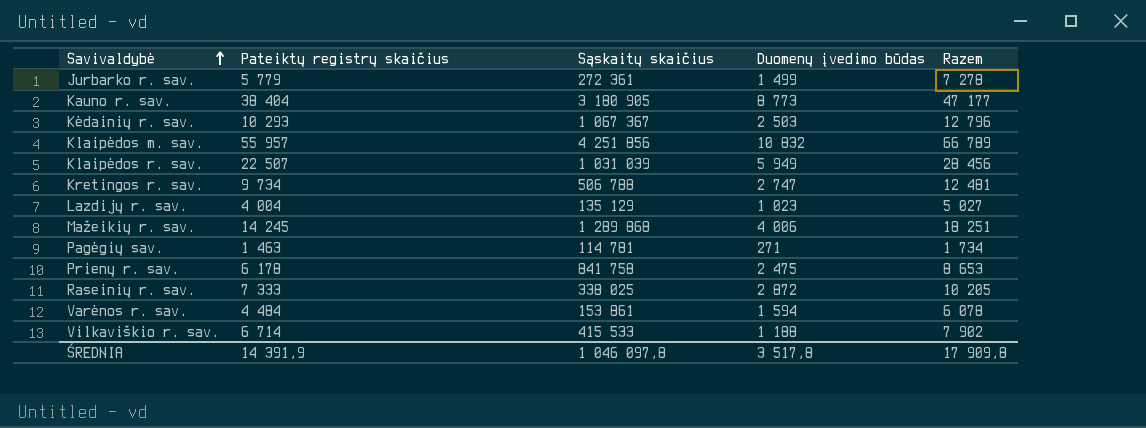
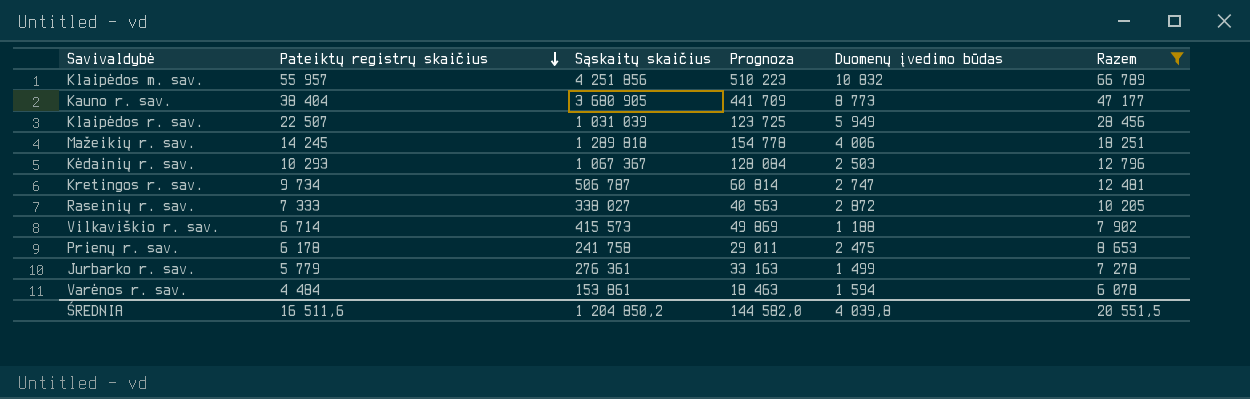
filter: none -> Razem >= 6 078
row order: Savivaldybė ascending -> Pateiktų registrų skaičius descending
column Prognoza | formula: none -> [Sąskaitų skaičius] * 0,12
Kauno r. sav. | Sąskaitų skaičius: 3 180 905 -> 3 680 905
Mažeikių r. sav. | Sąskaitų skaičius: 1 289 868 -> 1 289 818
Kretingos r. sav. | Sąskaitų skaičius: 506 788 -> 506 787
Raseinių r. sav. | Sąskaitų skaičius: 338 025 -> 338 027
Vilkaviškio r. sav. | Sąskaitų skaičius: 415 533 -> 415 573
Prienų r. sav. | Sąskaitų skaičius: 841 758 -> 241 758
Jurbarko r. sav. | Sąskaitų skaičius: 272 361 -> 276 361
ŚREDNIA | Pateiktų registrų skaičius: 14 391,9 -> 16 511,6
ŚREDNIA | Sąskaitų skaičius: 1 046 097,8 -> 1 204 850,2
ŚREDNIA | Duomenų įvedimo būdas: 3 517,8 -> 4 039,8
ŚREDNIA | Razem: 17 909,8 -> 20 551,5

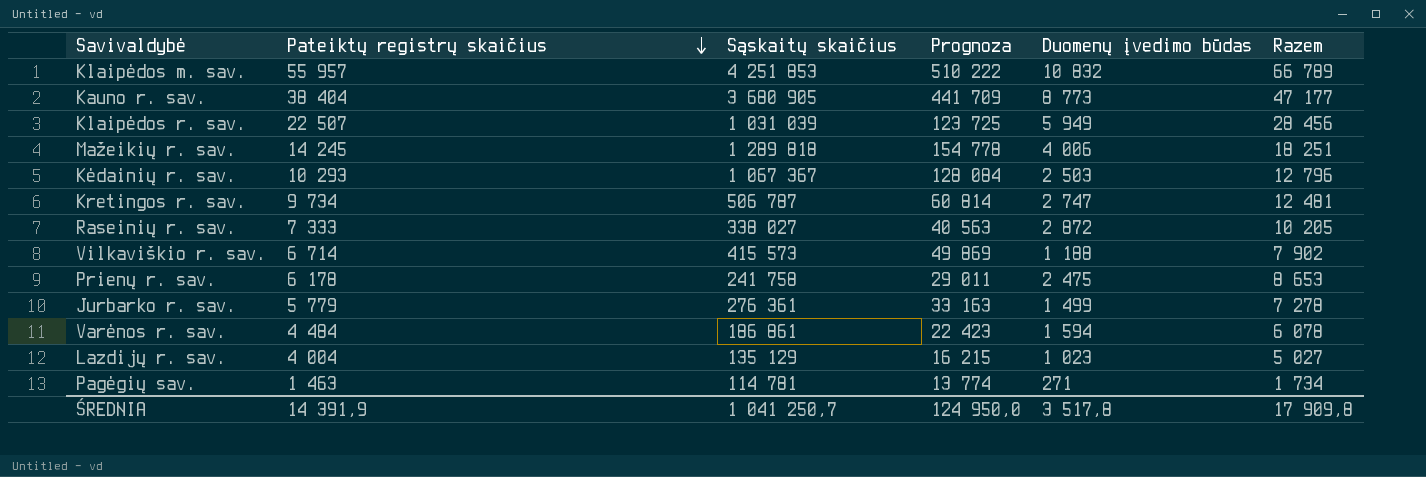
filter: Razem >= 6 078 -> none
Klaipėdos m. sav. | Sąskaitų skaičius: 4 251 856 -> 4 251 853
Klaipėdos m. sav. | Prognoza: 510 223 -> 510 222
Varėnos r. sav. | Sąskaitų skaičius: 153 861 -> 186 861
Varėnos r. sav. | Prognoza: 18 463 -> 22 423
ŚREDNIA | Pateiktų registrų skaičius: 16 511,6 -> 14 391,9
ŚREDNIA | Sąskaitų skaičius: 1 204 850,2 -> 1 041 250,7
ŚREDNIA | Prognoza: 144 582,0 -> 124 950,0
ŚREDNIA | Duomenų įvedimo būdas: 4 039,8 -> 3 517,8
ŚREDNIA | Razem: 20 551,5 -> 17 909,8

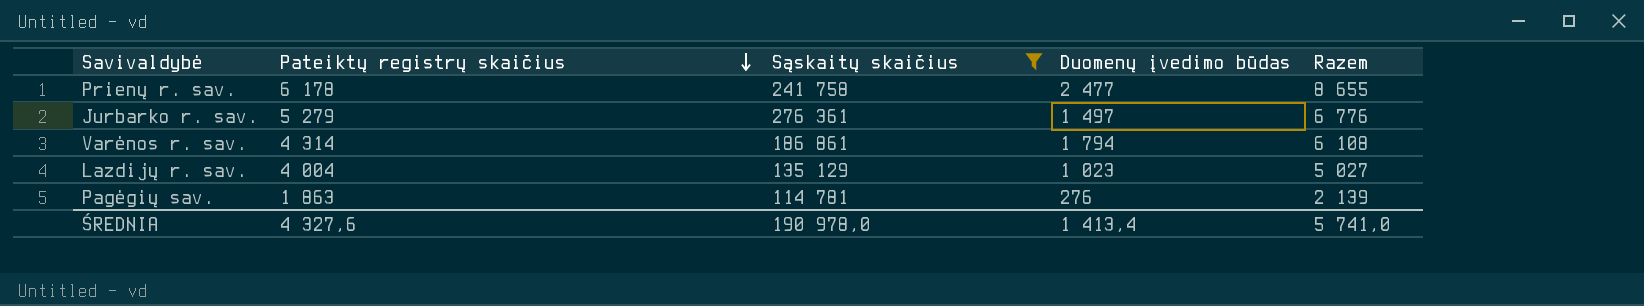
filter: none -> Sąskaitų skaičius <= 276 361
column Prognoza | formula: [Sąskaitų skaičius] * 0,12 -> none
Prienų r. sav. | Duomenų įvedimo būdas: 2 475 -> 2 477
Prienų r. sav. | Razem: 8 653 -> 8 655
Jurbarko r. sav. | Pateiktų registrų skaičius: 5 779 -> 5 279
Jurbarko r. sav. | Duomenų įvedimo būdas: 1 499 -> 1 497
Jurbarko r. sav. | Razem: 7 278 -> 6 776
Varėnos r. sav. | Pateiktų registrų skaičius: 4 484 -> 4 314
Varėnos r. sav. | Duomenų įvedimo būdas: 1 594 -> 1 794
Varėnos r. sav. | Razem: 6 078 -> 6 108
Pagėgių sav. | Pateiktų registrų skaičius: 1 463 -> 1 863
Pagėgių sav. | Duomenų įvedimo būdas: 271 -> 276
Pagėgių sav. | Razem: 1 734 -> 2 139
ŚREDNIA | Pateiktų registrų skaičius: 14 391,9 -> 4 327,6
ŚREDNIA | Sąskaitų skaičius: 1 041 250,7 -> 190 978,0
ŚREDNIA | Duomenų įvedimo būdas: 3 517,8 -> 1 413,4
ŚREDNIA | Razem: 17 909,8 -> 5 741,0

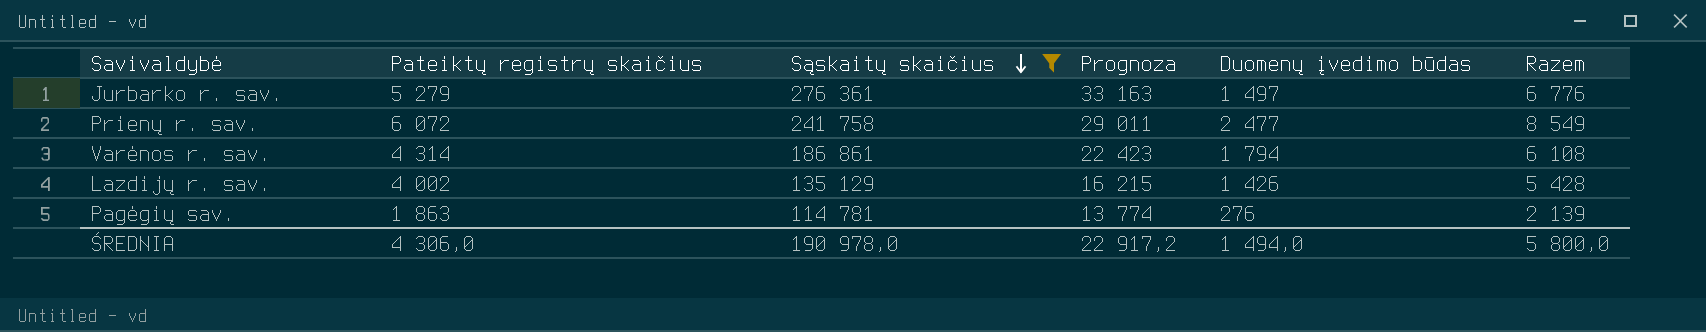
row order: Pateiktų registrų skaičius descending -> Sąskaitų skaičius descending
column Prognoza | formula: none -> [Sąskaitų skaičius] * 0,12
Prienų r. sav. | Pateiktų registrų skaičius: 6 178 -> 6 072
Prienų r. sav. | Razem: 8 655 -> 8 549
Lazdijų r. sav. | Pateiktų registrų skaičius: 4 004 -> 4 002
Lazdijų r. sav. | Duomenų įvedimo būdas: 1 023 -> 1 426
Lazdijų r. sav. | Razem: 5 027 -> 5 428
ŚREDNIA | Pateiktų registrų skaičius: 4 327,6 -> 4 306,0
ŚREDNIA | Duomenų įvedimo būdas: 1 413,4 -> 1 494,0
ŚREDNIA | Razem: 5 741,0 -> 5 800,0

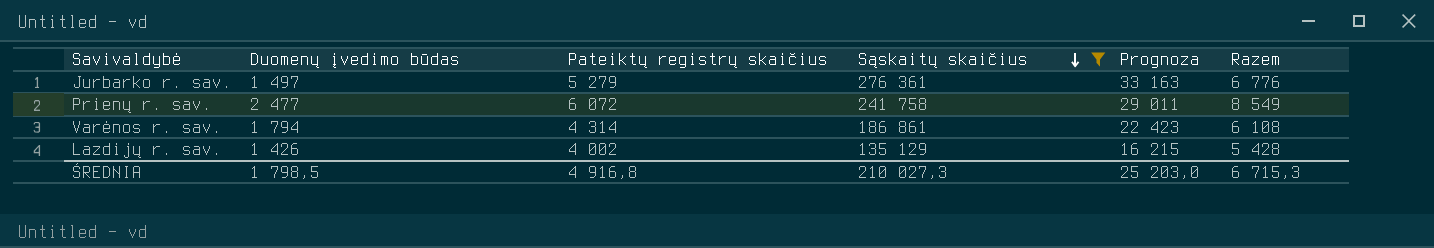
column Duomenų įvedimo būdas | position: 5 -> 2
row Pagėgių sav.: 1 863 | 114 781 | 13 774 | 276 | 2 139 -> none
ŚREDNIA | Duomenų įvedimo būdas: 1 494,0 -> 1 798,5
ŚREDNIA | Pateiktų registrų skaičius: 4 306,0 -> 4 916,8
ŚREDNIA | Sąskaitų skaičius: 190 978,0 -> 210 027,3
ŚREDNIA | Prognoza: 22 917,2 -> 25 203,0
ŚREDNIA | Razem: 5 800,0 -> 6 715,3

